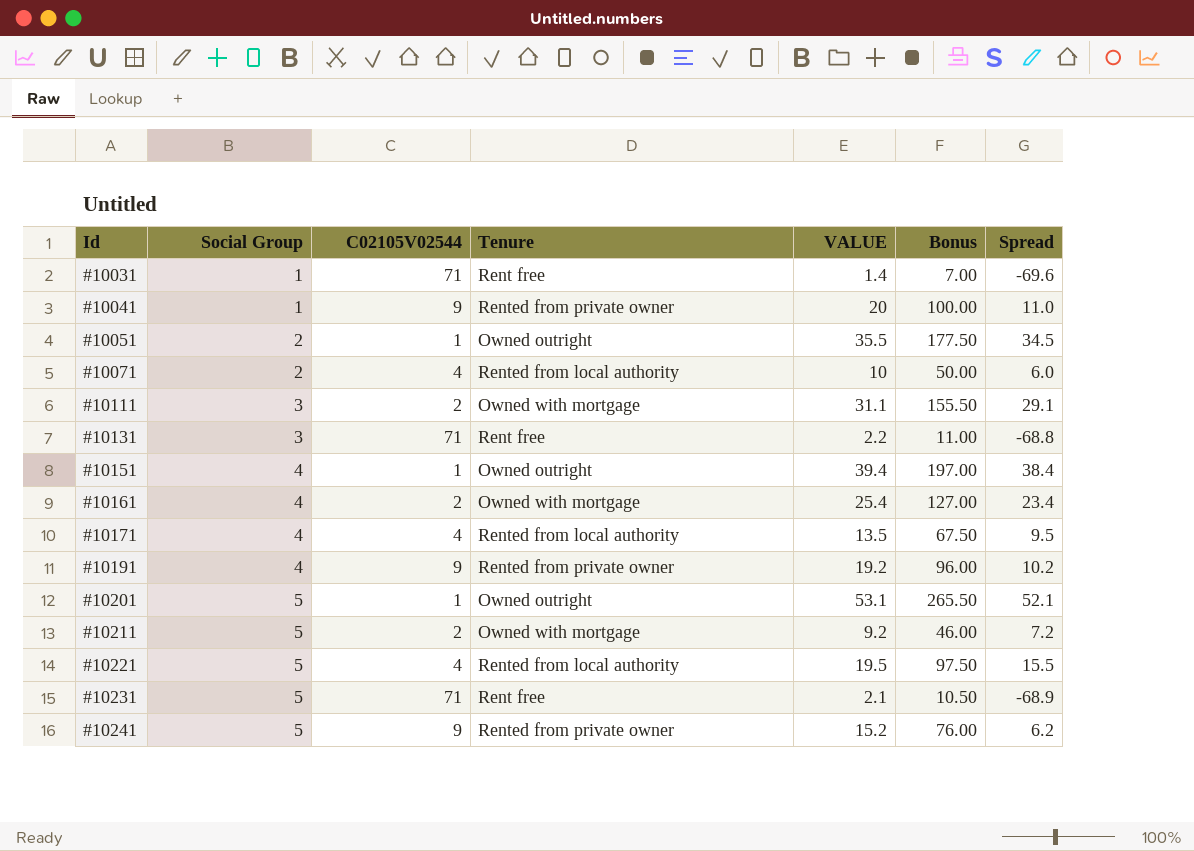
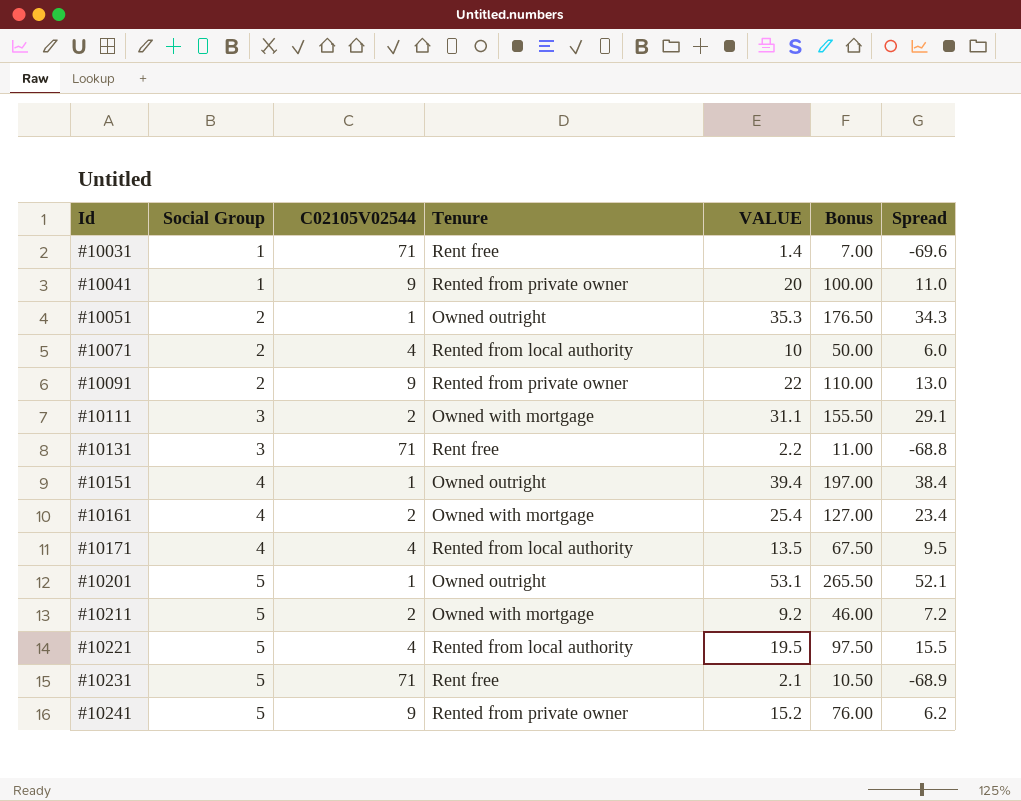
row #10191: 4 | 9 | Rented from private owner | 19.2 | 96.00 | 10.2 -> none
#10051 | VALUE: 35.5 -> 35.3
#10051 | Bonus: 177.50 -> 176.50
#10051 | Spread: 34.5 -> 34.3
row #10091: none -> 2 | 9 | Rented from private owner | 22 | 110.00 | 13.0

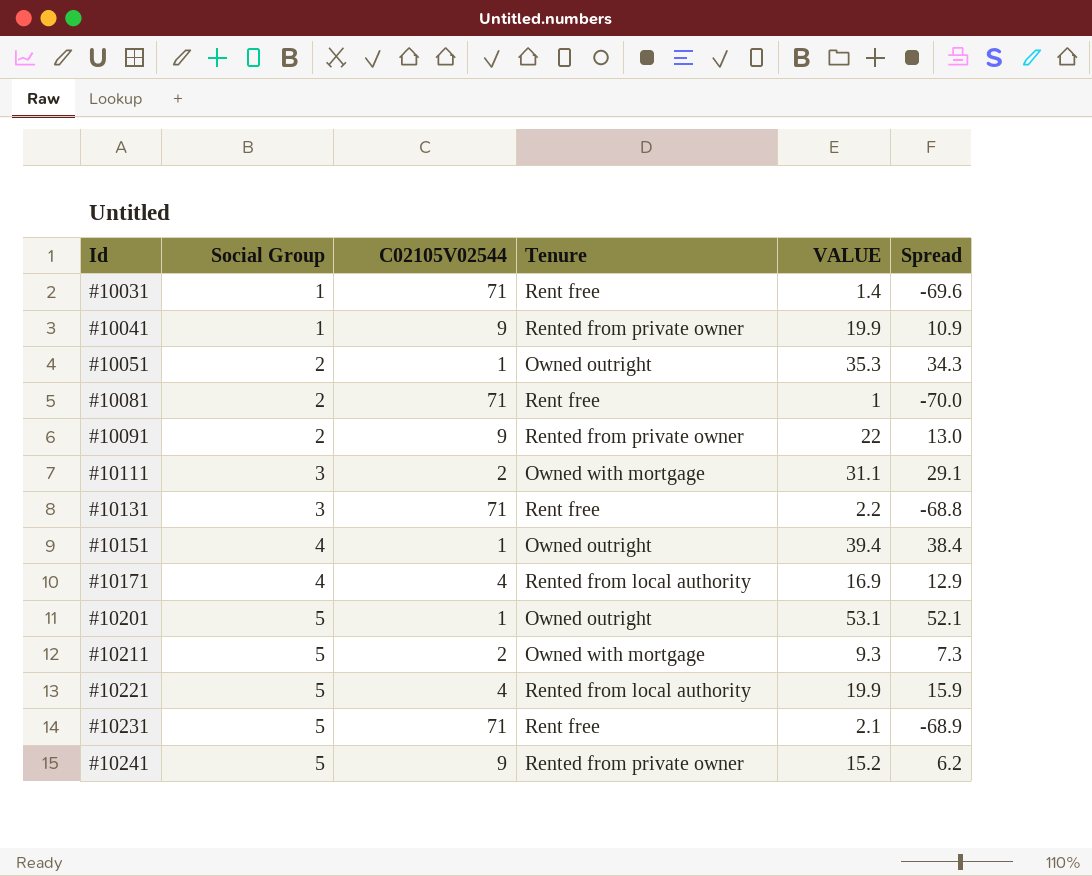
column Bonus | formula: [VALUE] * 5 -> none
row #10071: 2 | 4 | Rented from local authority | 10 | 50.00 | 6.0 -> none
row #10161: 4 | 2 | Owned with mortgage | 25.4 | 127.00 | 23.4 -> none
#10041 | VALUE: 20 -> 19.9
#10041 | Spread: 11.0 -> 10.9
row #10081: none -> 2 | 71 | Rent free | 1 | -70.0
#10171 | VALUE: 13.5 -> 16.9
#10171 | Spread: 9.5 -> 12.9
#10211 | VALUE: 9.2 -> 9.3
#10211 | Spread: 7.2 -> 7.3
#10221 | VALUE: 19.5 -> 19.9
#10221 | Spread: 15.5 -> 15.9

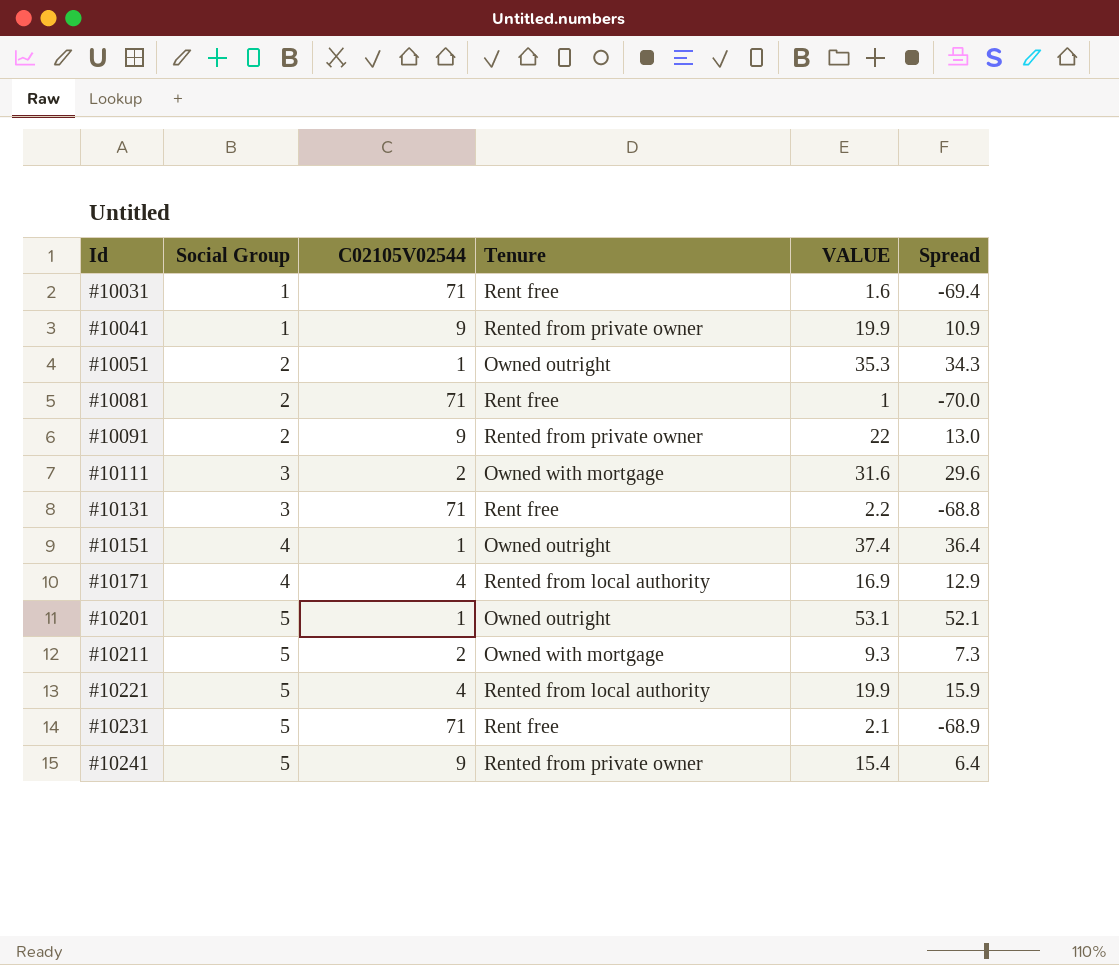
#10031 | VALUE: 1.4 -> 1.6
#10031 | Spread: -69.6 -> -69.4
#10111 | VALUE: 31.1 -> 31.6
#10111 | Spread: 29.1 -> 29.6
#10151 | VALUE: 39.4 -> 37.4
#10151 | Spread: 38.4 -> 36.4
#10241 | VALUE: 15.2 -> 15.4
#10241 | Spread: 6.2 -> 6.4

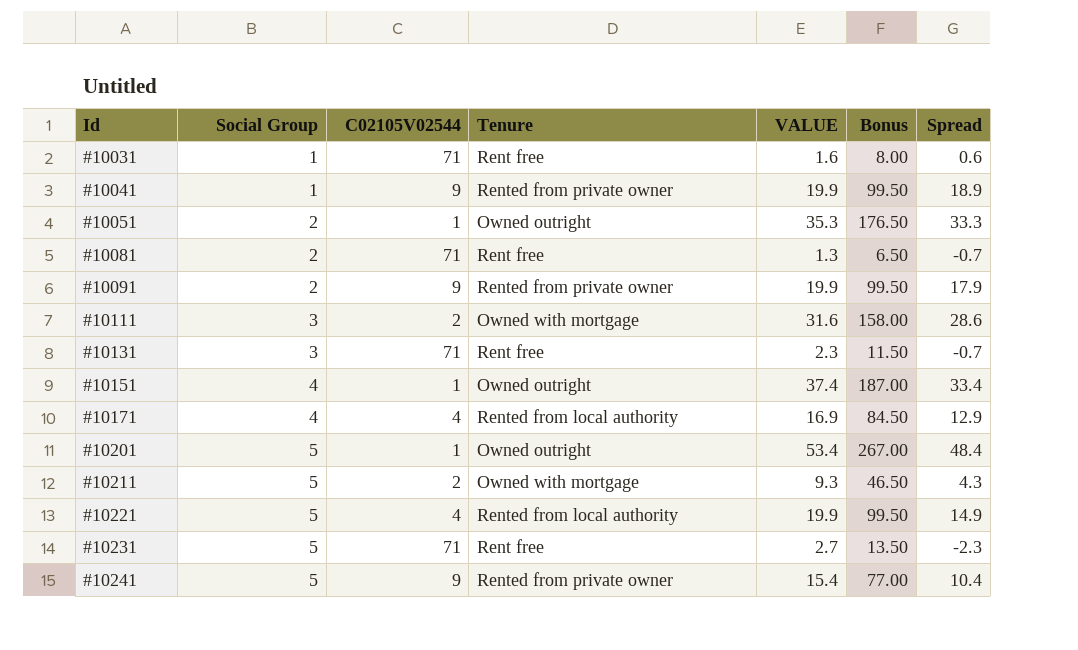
column Bonus | formula: none -> [VALUE] * 5
column Spread | formula: [VALUE] - [C02105V02544] -> [VALUE] - [Social Group]
#10081 | VALUE: 1 -> 1.3
#10091 | VALUE: 22 -> 19.9
#10131 | VALUE: 2.2 -> 2.3
#10201 | VALUE: 53.1 -> 53.4
#10231 | VALUE: 2.1 -> 2.7

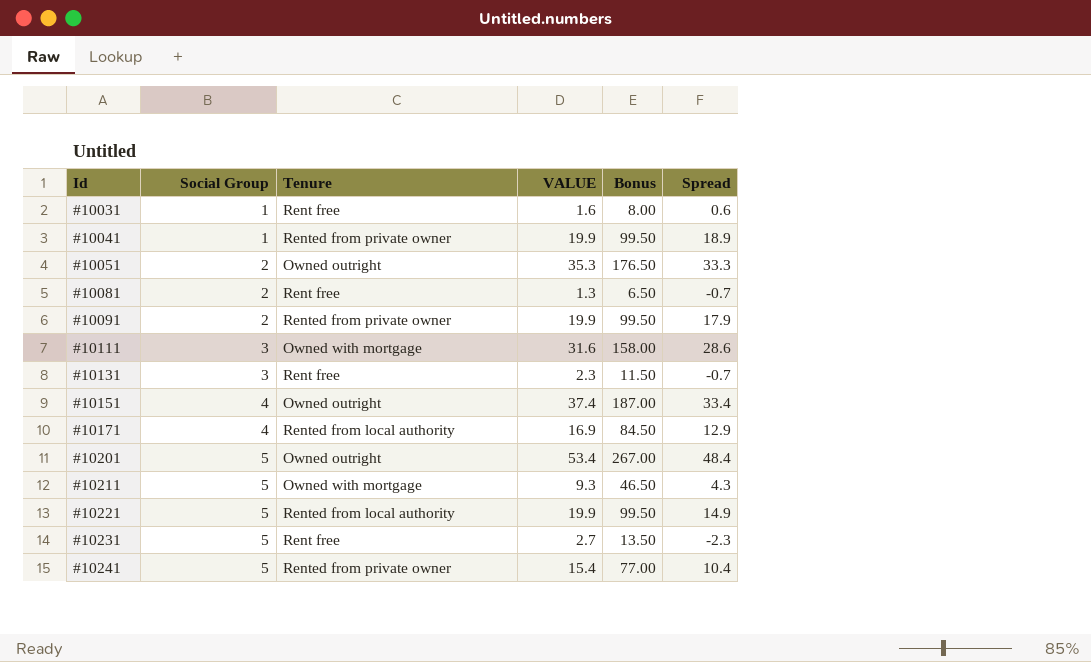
column C02105V02544 | position: 3 -> none

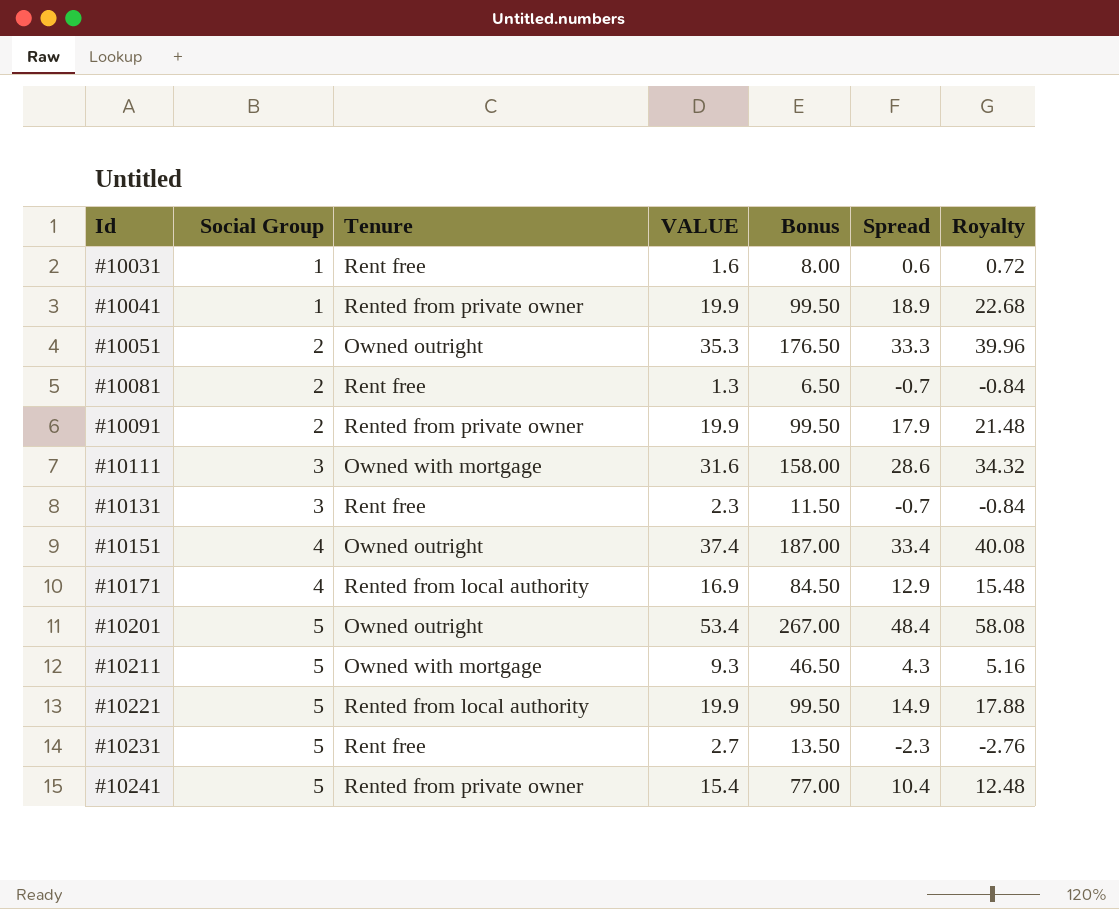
column Royalty | formula: none -> [Spread] * 1.2

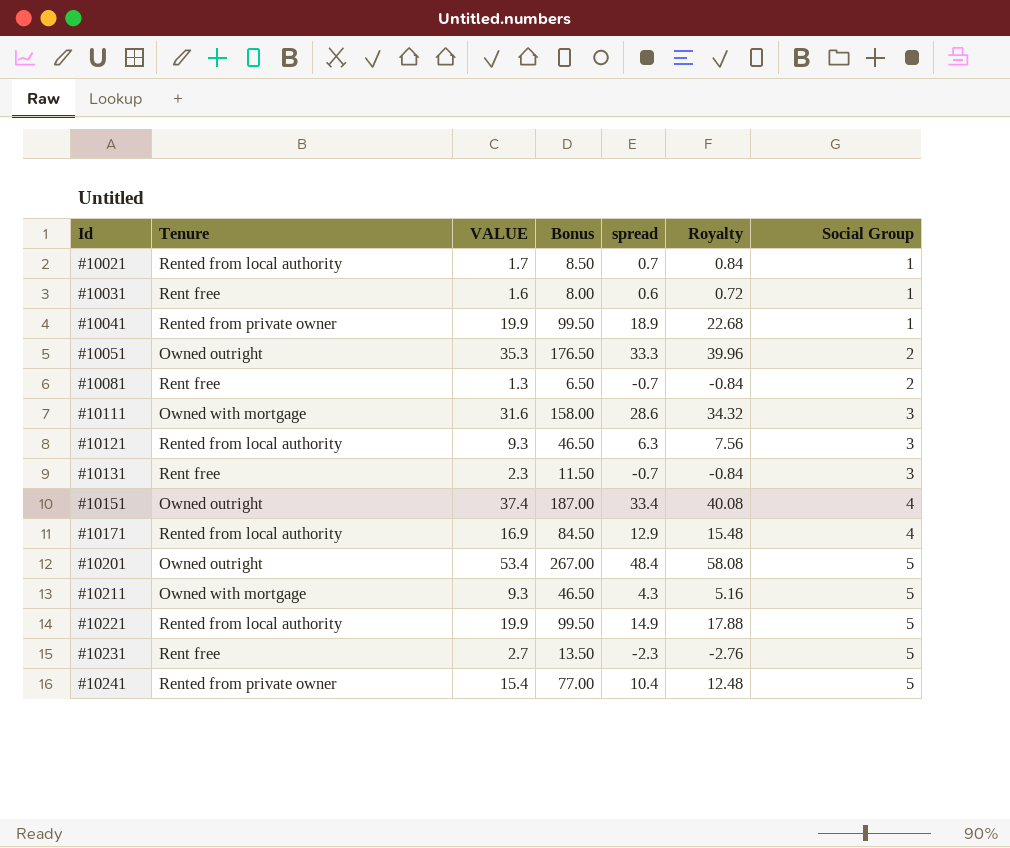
column name: Spread -> spread
column Social Group | position: 2 -> 7
row #10091: 2 | Rented from private owner | 19.9 | 99.50 | 17.9 | 21.48 -> none
row #10021: none -> Rented from local authority | 1.7 | 8.50 | 0.7 | 0.84 | 1
row #10121: none -> Rented from local authority | 9.3 | 46.50 | 6.3 | 7.56 | 3

